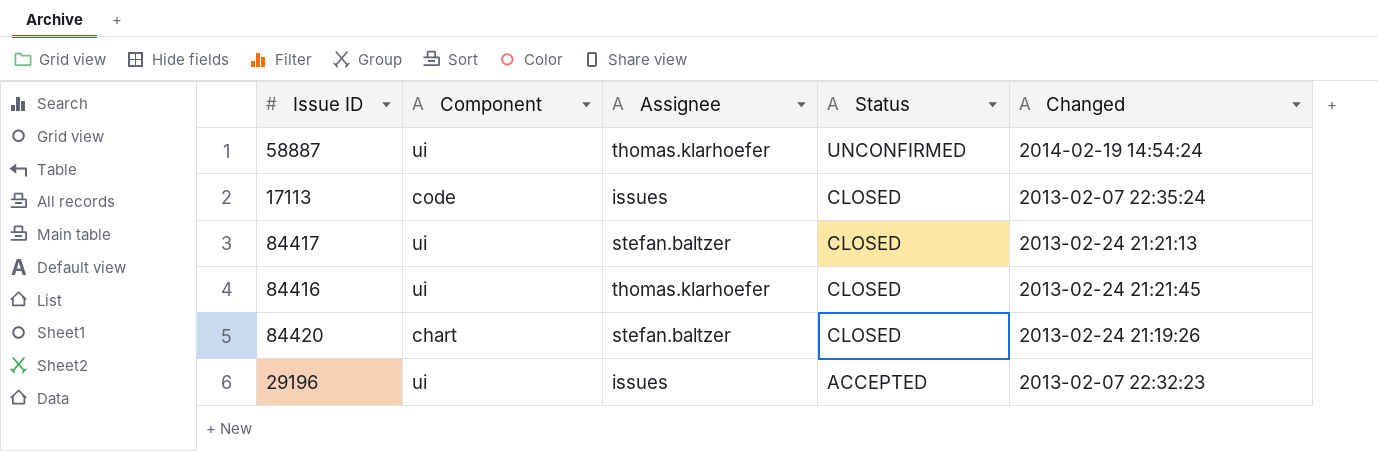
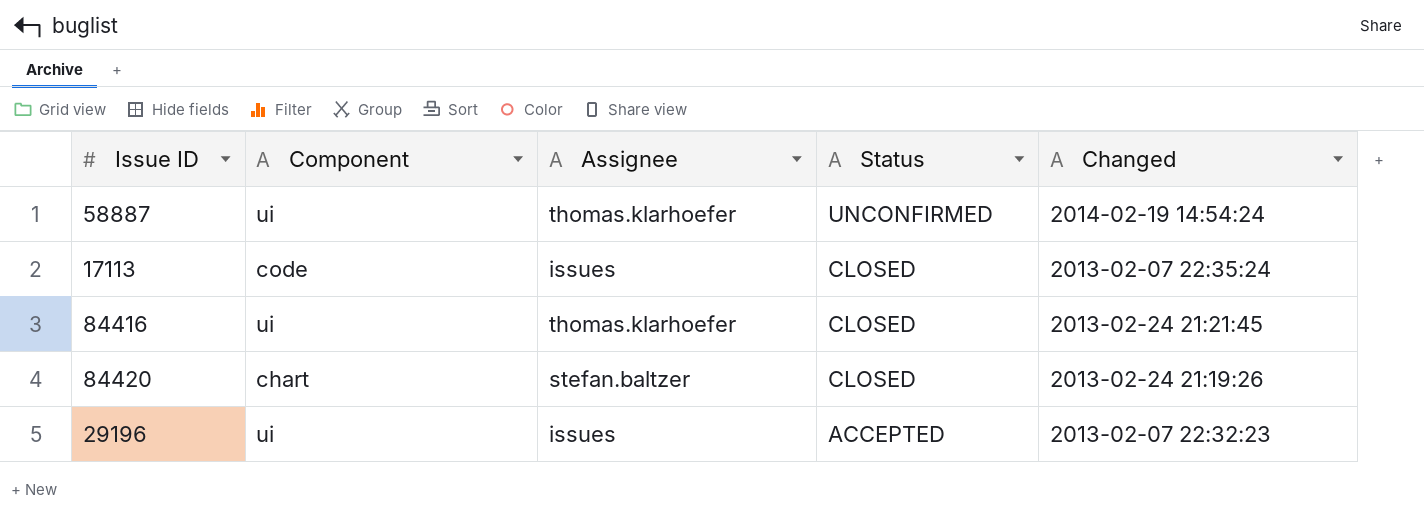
row 84417: ui | stefan.baltzer | CLOSED | 2013-02-24 21:21:13 -> none

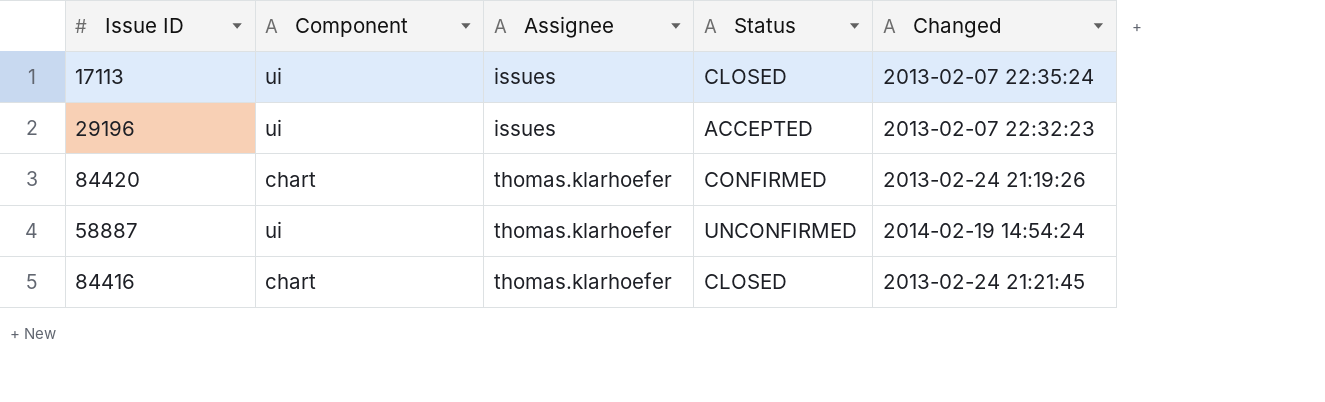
row order: Status descending -> Assignee ascending
17113 | Component: code -> ui
84420 | Assignee: stefan.baltzer -> thomas.klarhoefer
84420 | Status: CLOSED -> CONFIRMED
84416 | Component: ui -> chart

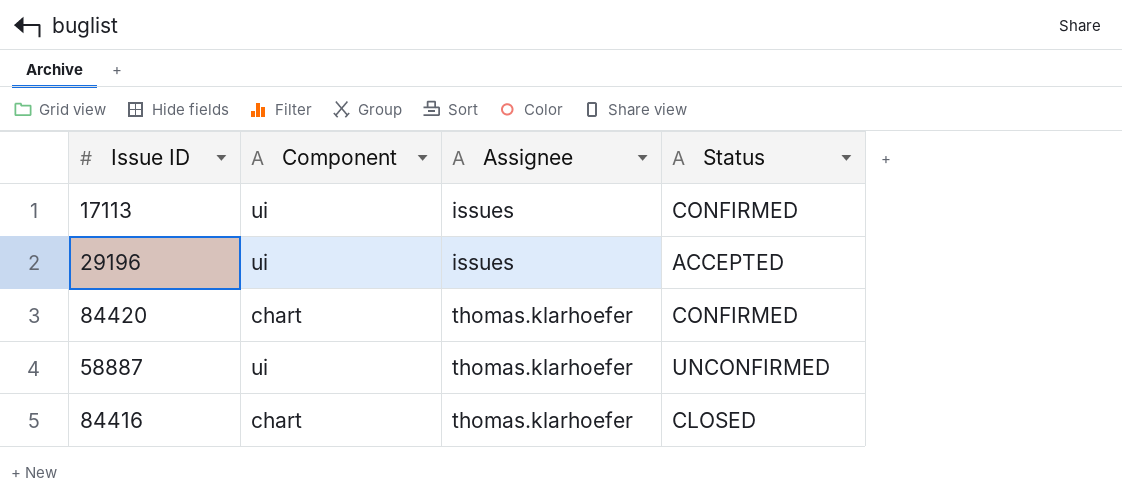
column Changed | position: 5 -> none
17113 | Status: CLOSED -> CONFIRMED

